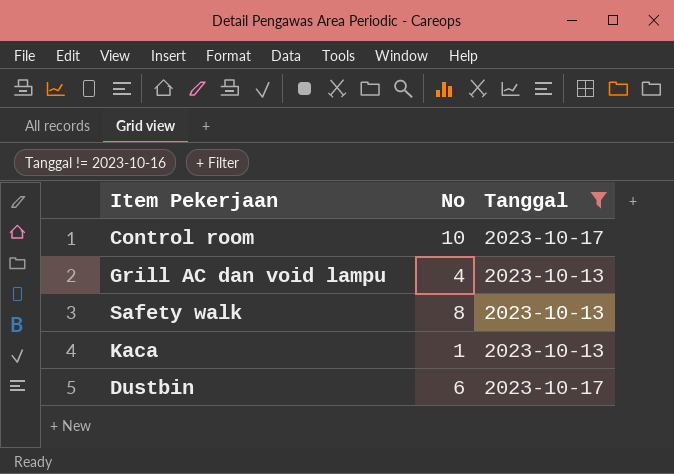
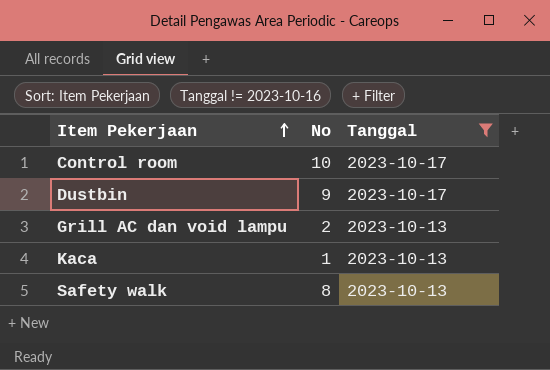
row order: none -> Item Pekerjaan ascending
Dustbin | No: 6 -> 9
Grill AC dan void lampu | No: 4 -> 2

